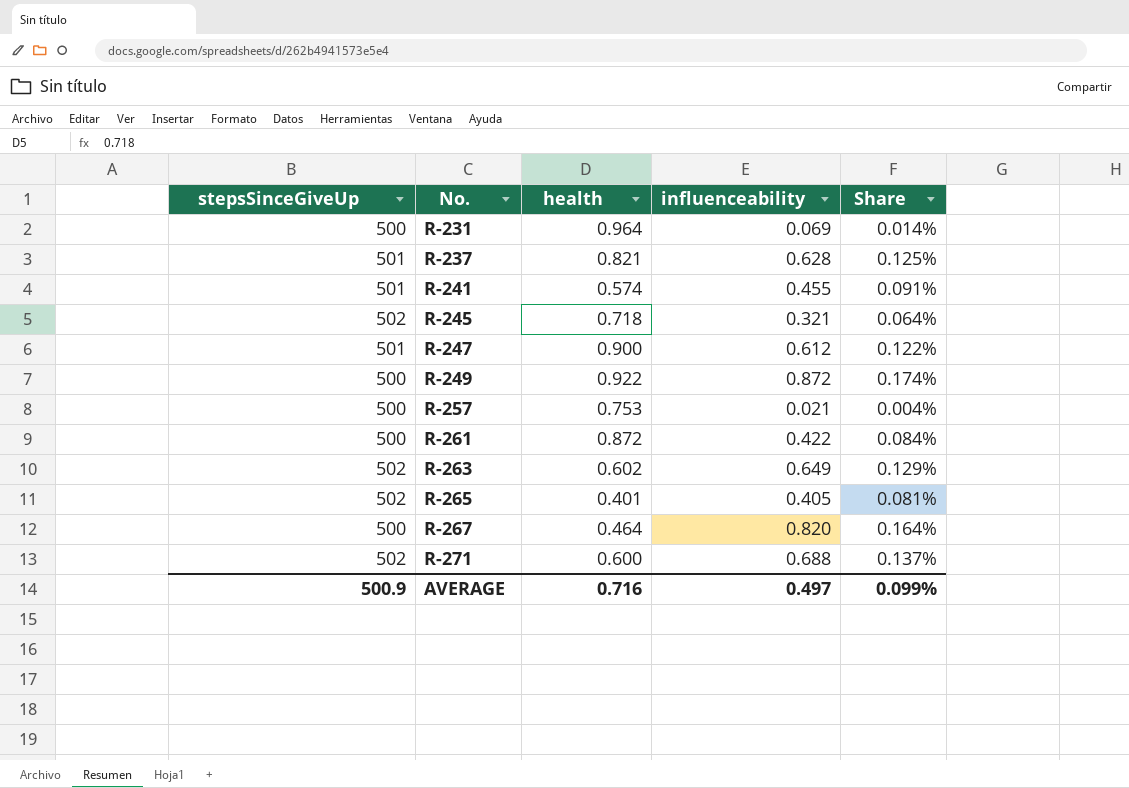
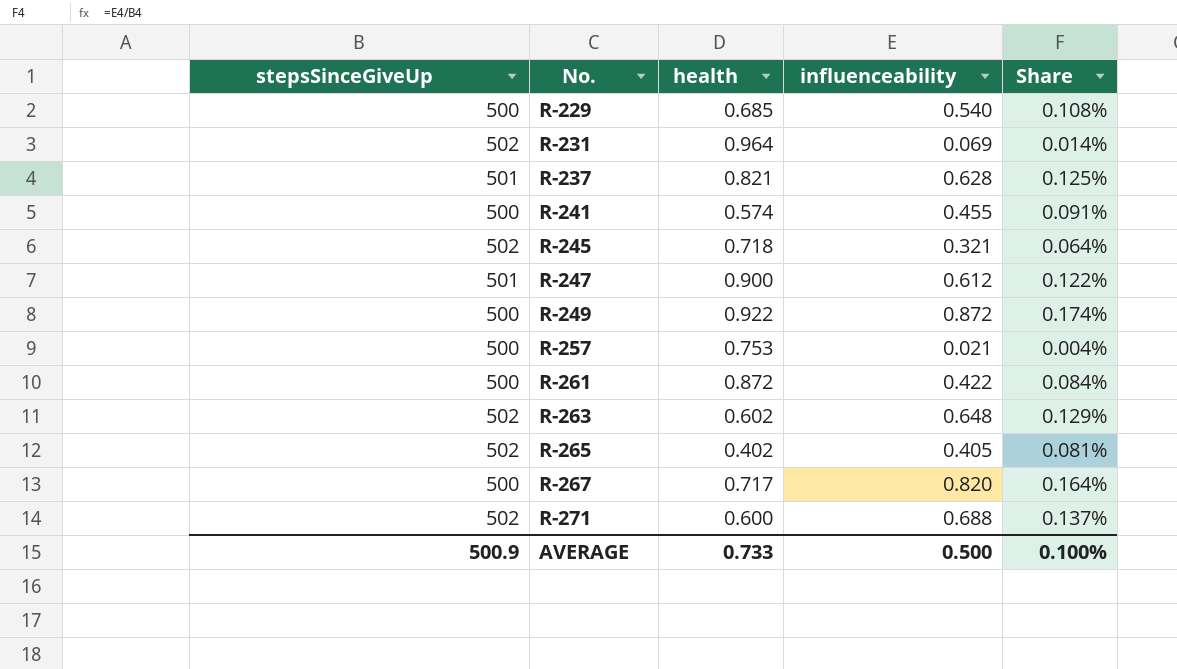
row R-229: none -> 500 | 0.685 | 0.540 | 0.108%
R-231 | stepsSinceGiveUp: 500 -> 502
R-241 | stepsSinceGiveUp: 501 -> 500
R-263 | influenceability: 0.649 -> 0.648
R-265 | health: 0.401 -> 0.402
R-267 | health: 0.464 -> 0.717
AVERAGE | health: 0.716 -> 0.733
AVERAGE | influenceability: 0.497 -> 0.500
AVERAGE | Share: 0.099% -> 0.100%

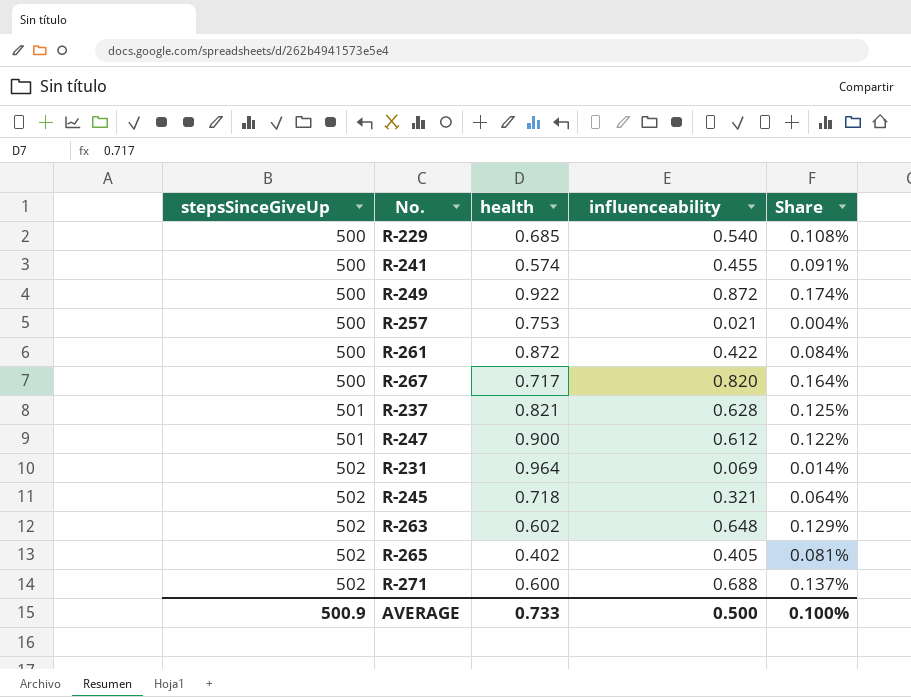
row order: No. ascending -> stepsSinceGiveUp ascending

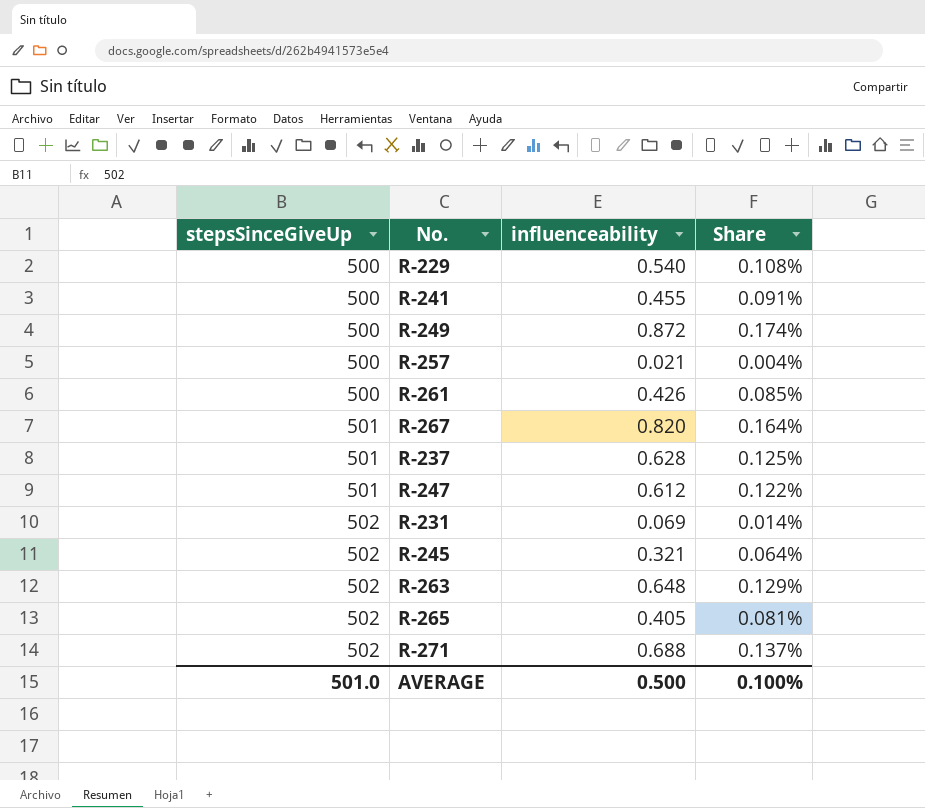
column health | position: 3 -> none
R-261 | influenceability: 0.422 -> 0.426
R-261 | Share: 0.084% -> 0.085%
R-267 | stepsSinceGiveUp: 500 -> 501
AVERAGE | stepsSinceGiveUp: 500.9 -> 501.0

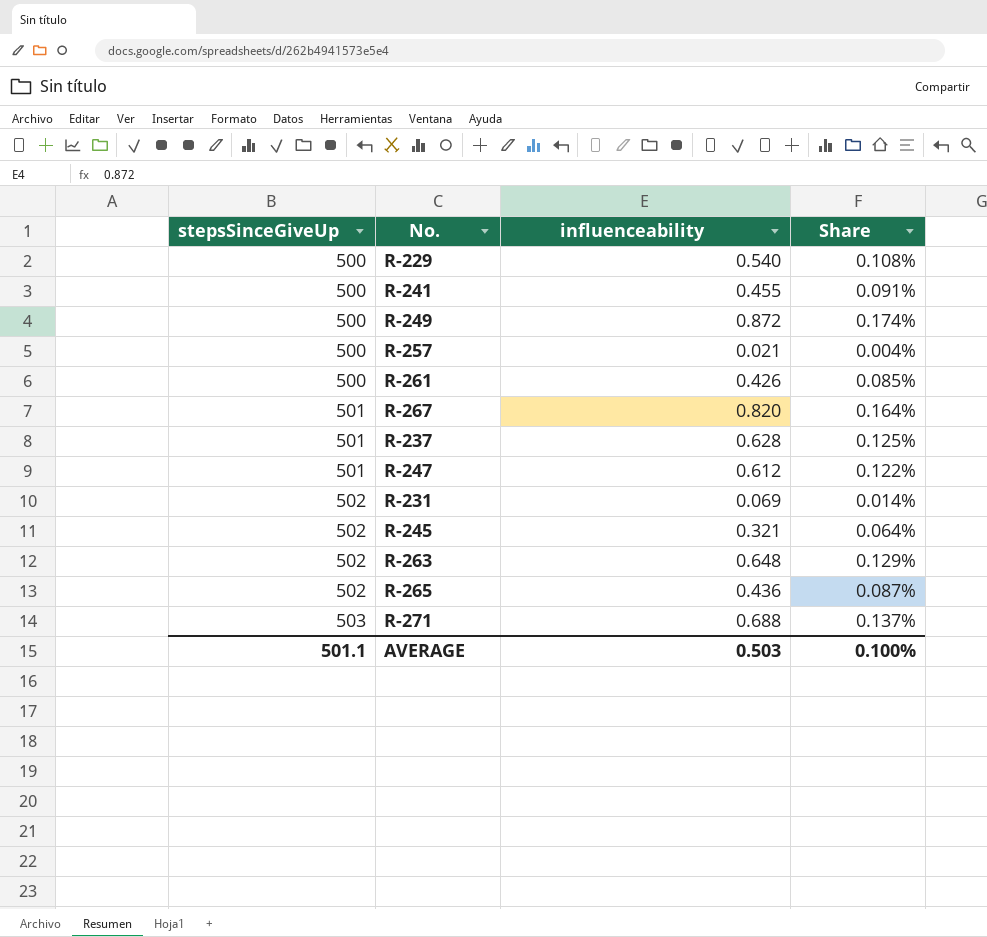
R-265 | influenceability: 0.405 -> 0.436
R-265 | Share: 0.081% -> 0.087%
R-271 | stepsSinceGiveUp: 502 -> 503
AVERAGE | stepsSinceGiveUp: 501.0 -> 501.1
AVERAGE | influenceability: 0.500 -> 0.503

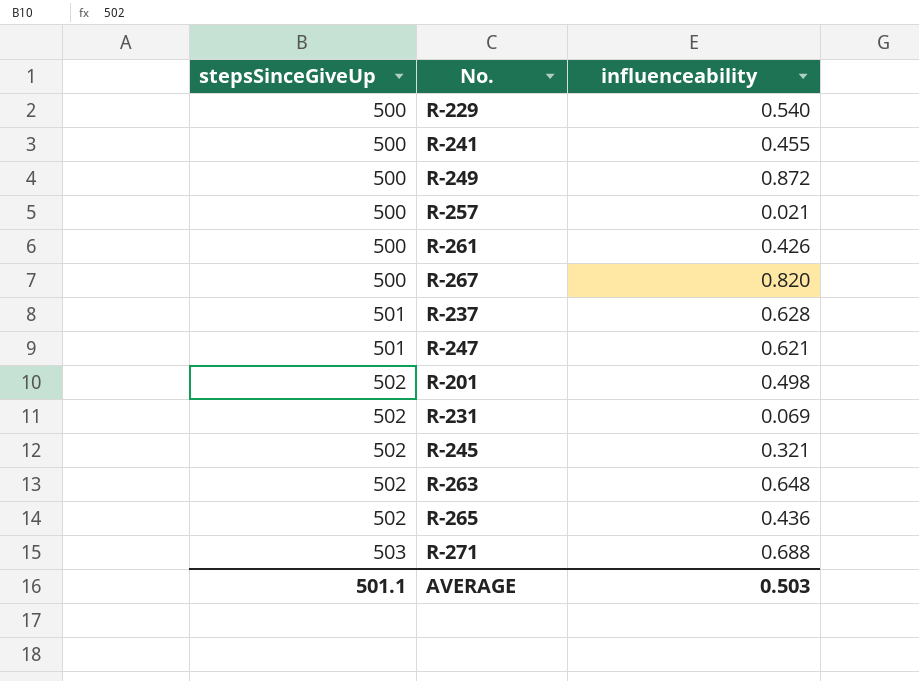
column Share | formula: [influenceability] / [stepsSinceGiveUp] -> none
R-267 | stepsSinceGiveUp: 501 -> 500
R-247 | influenceability: 0.612 -> 0.621
row R-201: none -> 502 | 0.498

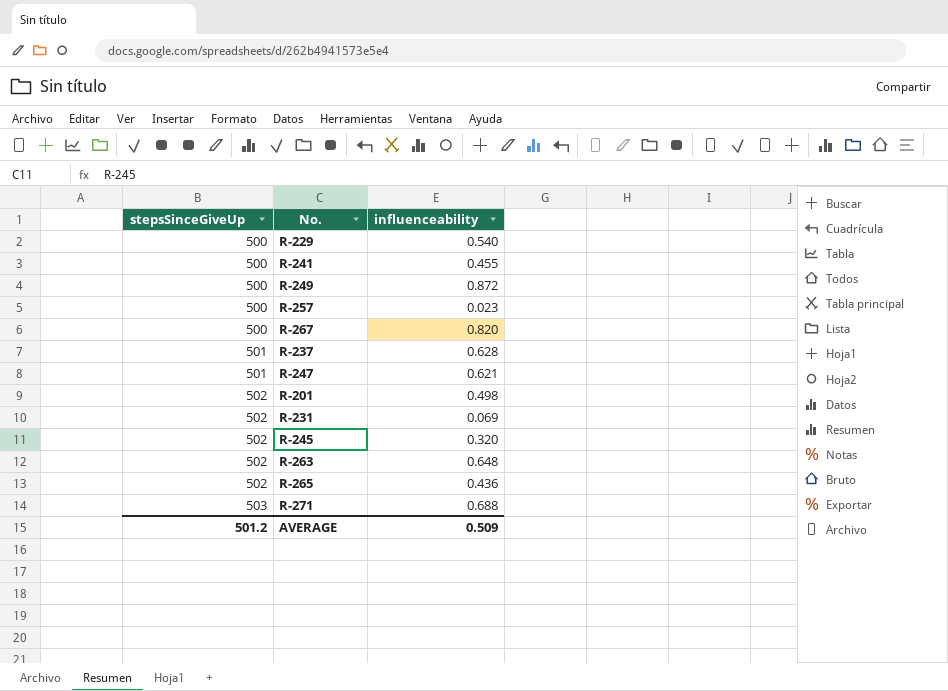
row R-261: 500 | 0.426 -> none
R-257 | influenceability: 0.021 -> 0.023
R-245 | influenceability: 0.321 -> 0.320
AVERAGE | stepsSinceGiveUp: 501.1 -> 501.2
AVERAGE | influenceability: 0.503 -> 0.509

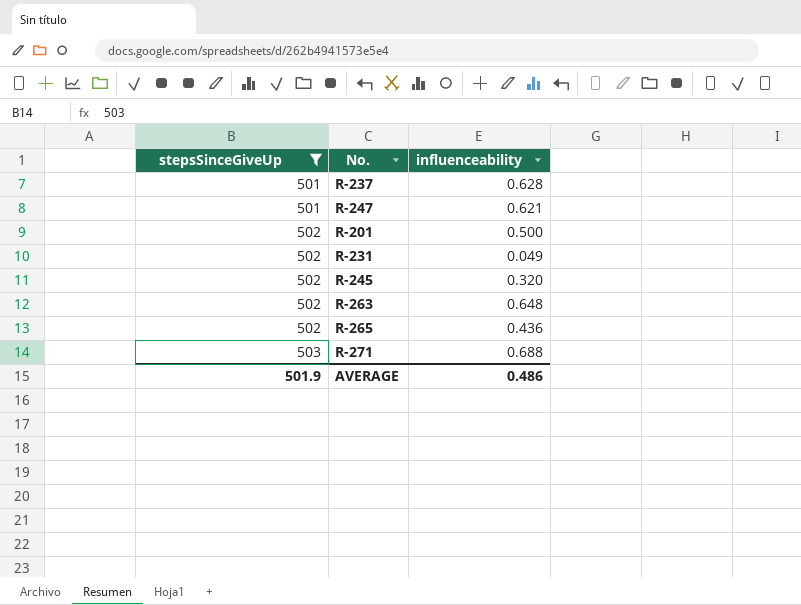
filter: none -> stepsSinceGiveUp != 500
R-201 | influenceability: 0.498 -> 0.500
R-231 | influenceability: 0.069 -> 0.049
AVERAGE | stepsSinceGiveUp: 501.2 -> 501.9
AVERAGE | influenceability: 0.509 -> 0.486

